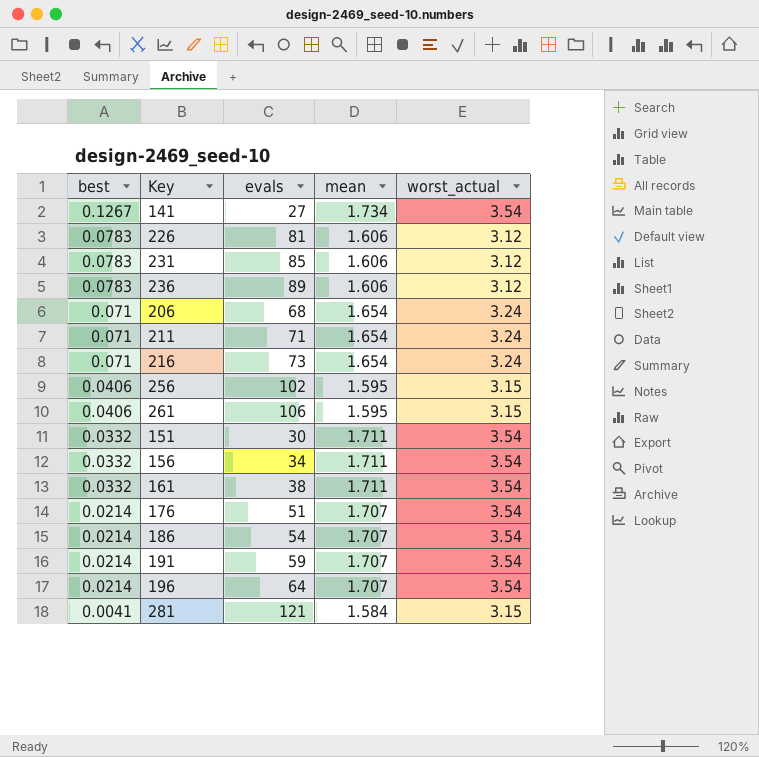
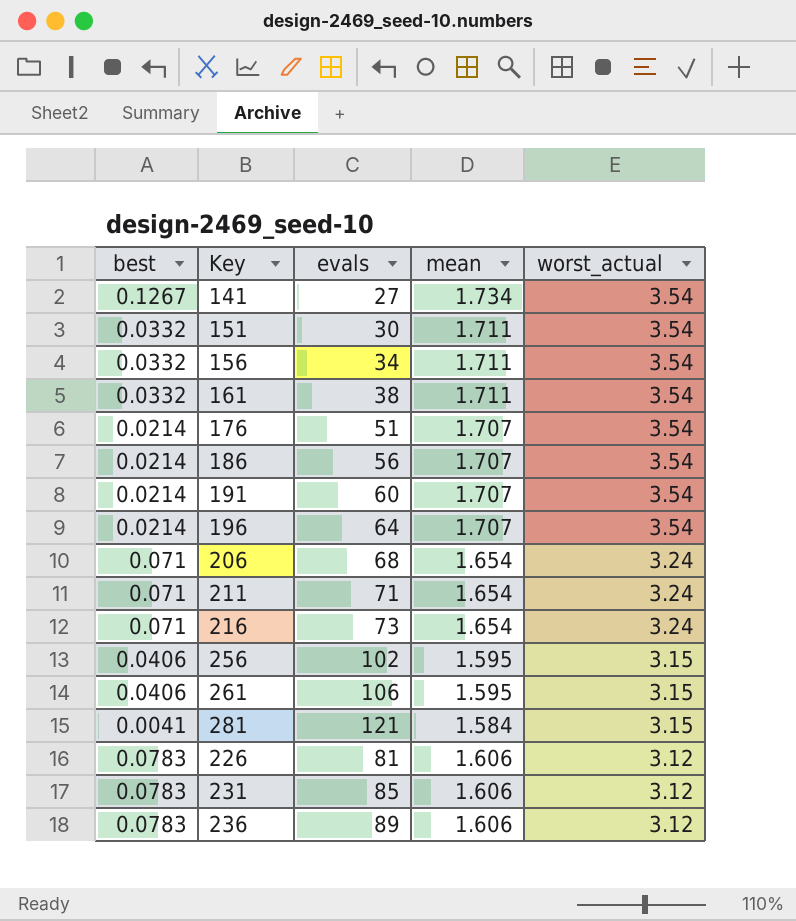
row order: best descending -> worst_actual descending
186 | evals: 54 -> 56
191 | evals: 59 -> 60

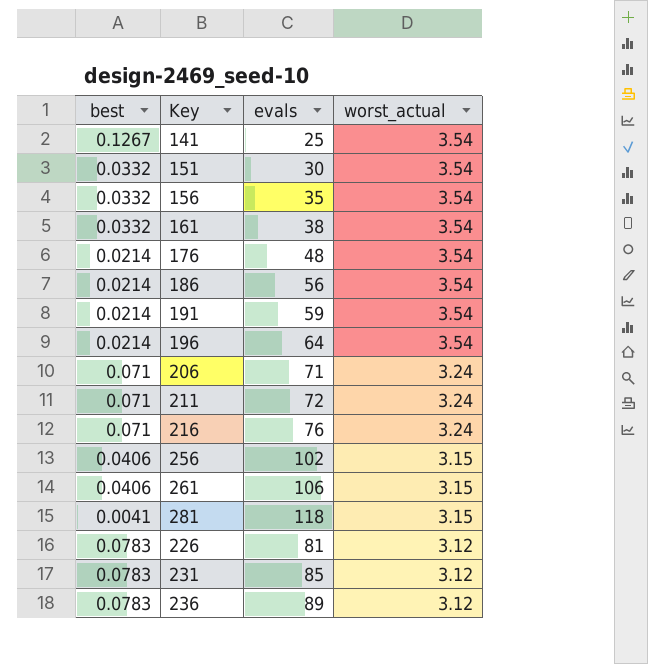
column mean | position: 4 -> none
141 | evals: 27 -> 25
156 | evals: 34 -> 35
176 | evals: 51 -> 48
191 | evals: 60 -> 59
206 | evals: 68 -> 71
211 | evals: 71 -> 72
216 | evals: 73 -> 76
281 | evals: 121 -> 118

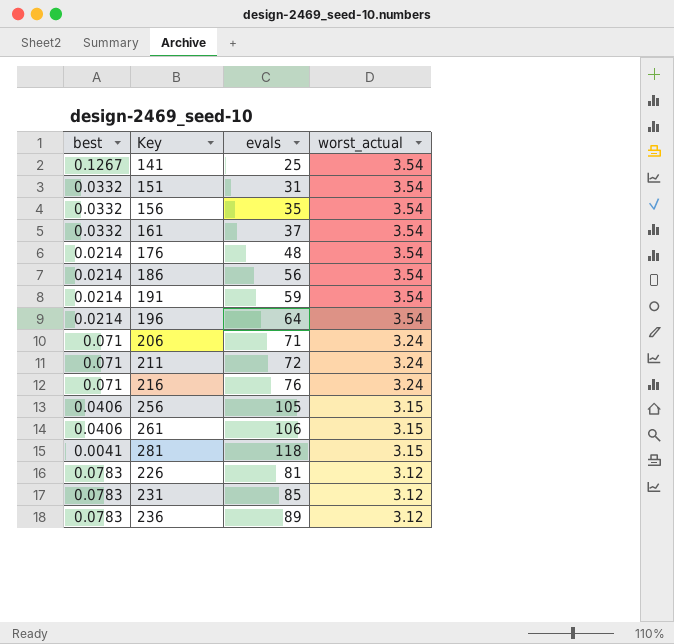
151 | evals: 30 -> 31
161 | evals: 38 -> 37
256 | evals: 102 -> 105

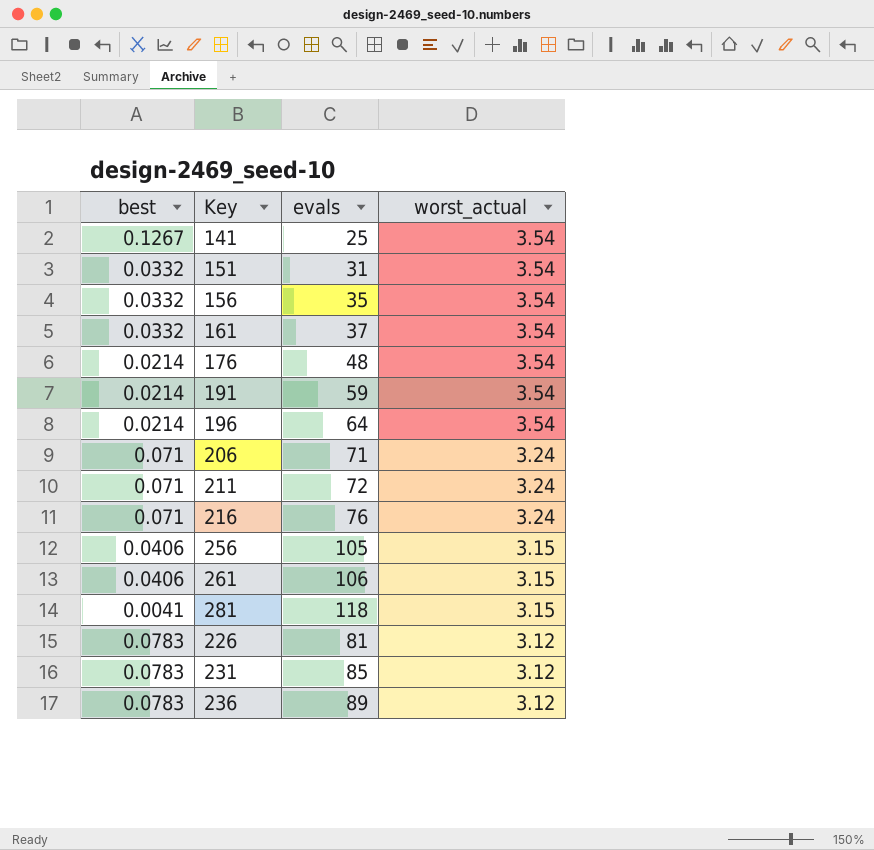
row 186: 0.0214 | 56 | 3.54 -> none

